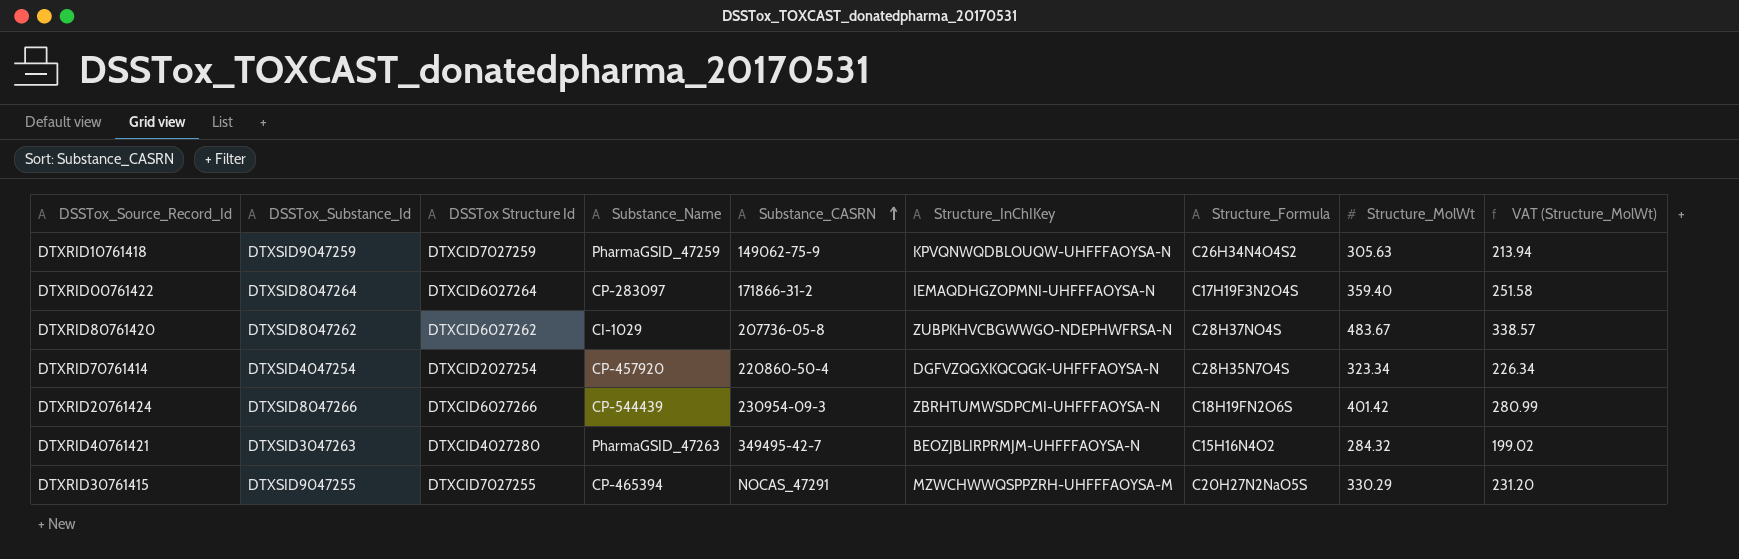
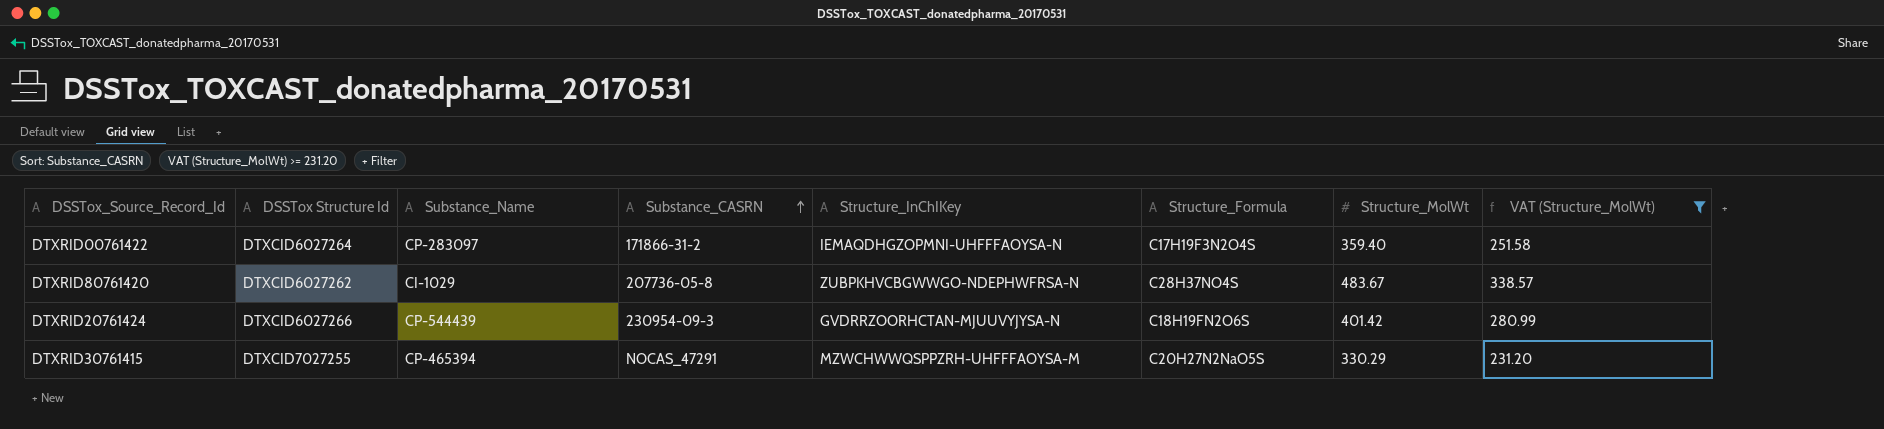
filter: none -> VAT (Structure_MolWt) >= 231.20
column DSSTox_Substance_Id | position: 2 -> none
DTXRID20761424 | Structure_InChIKey: ZBRHTUMWSDPCMI-UHFFFAOYSA-N -> GVDRRZOORHCTAN-MJUUVYJYSA-N

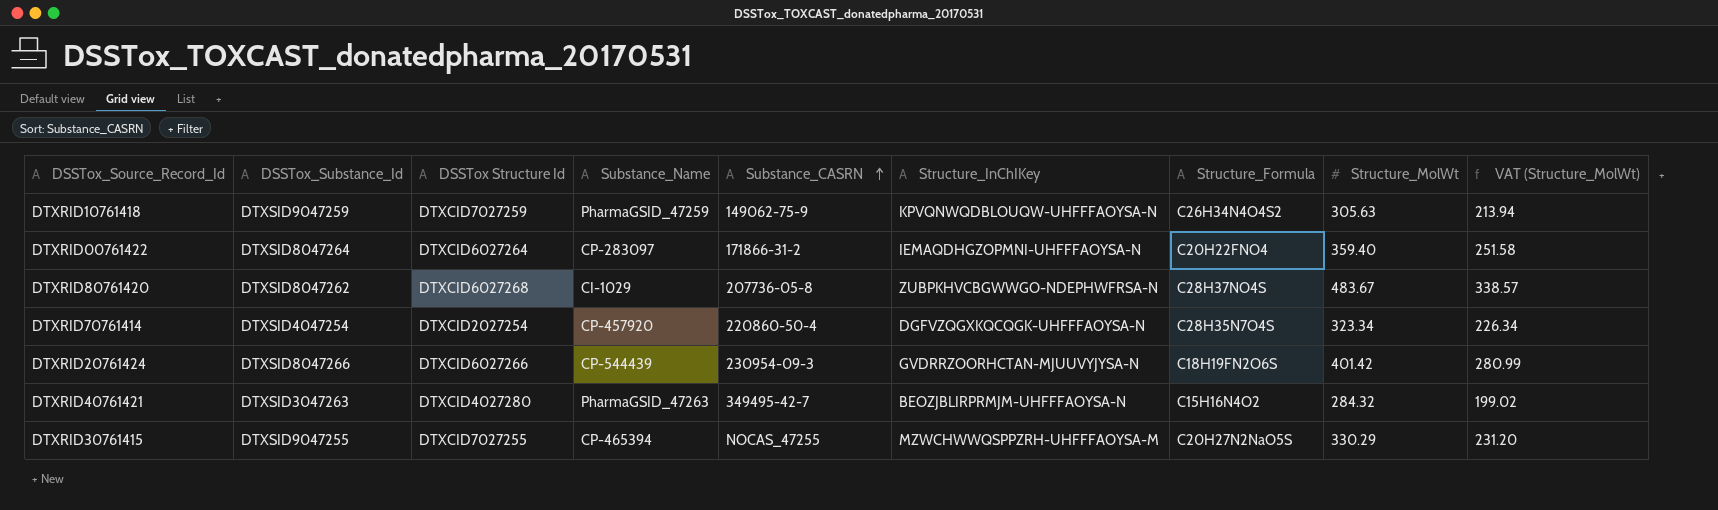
filter: VAT (Structure_MolWt) >= 231.20 -> none
column DSSTox_Substance_Id | position: none -> 2
DTXRID00761422 | Structure_Formula: C17H19F3N2O4S -> C20H22FNO4
DTXRID80761420 | DSSTox Structure Id: DTXCID6027262 -> DTXCID6027268
DTXRID30761415 | Substance_CASRN: NOCAS_47291 -> NOCAS_47255

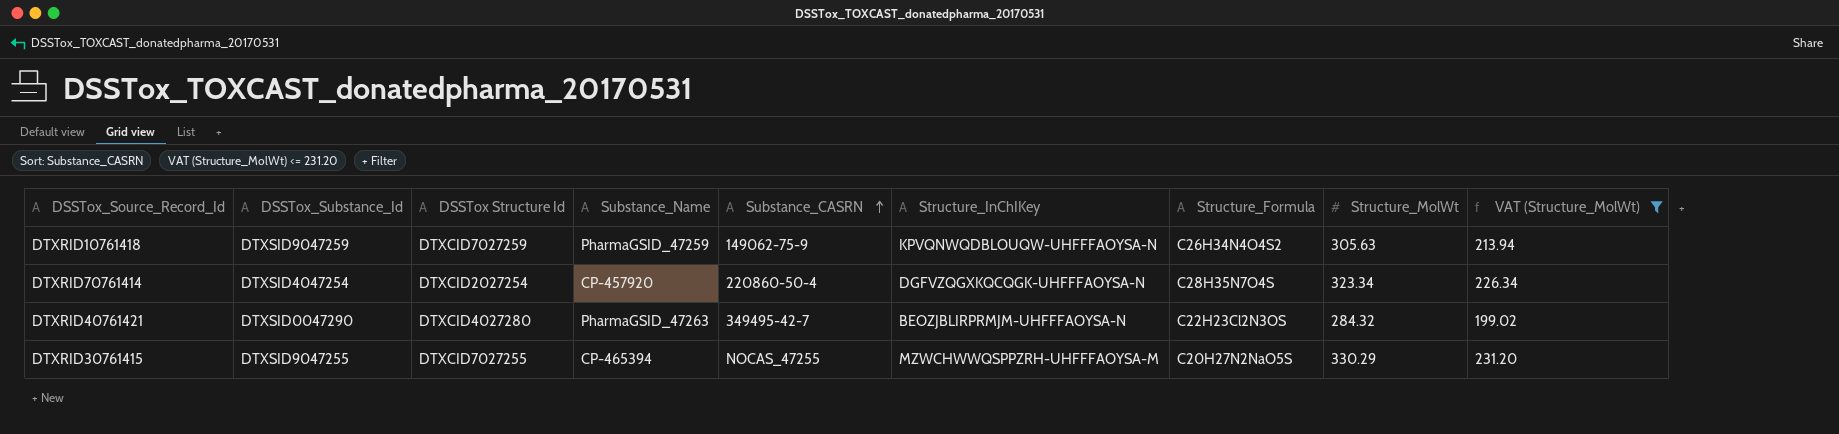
filter: none -> VAT (Structure_MolWt) <= 231.20
DTXRID40761421 | DSSTox_Substance_Id: DTXSID3047263 -> DTXSID0047290
DTXRID40761421 | Structure_Formula: C15H16N4O2 -> C22H23Cl2N3OS

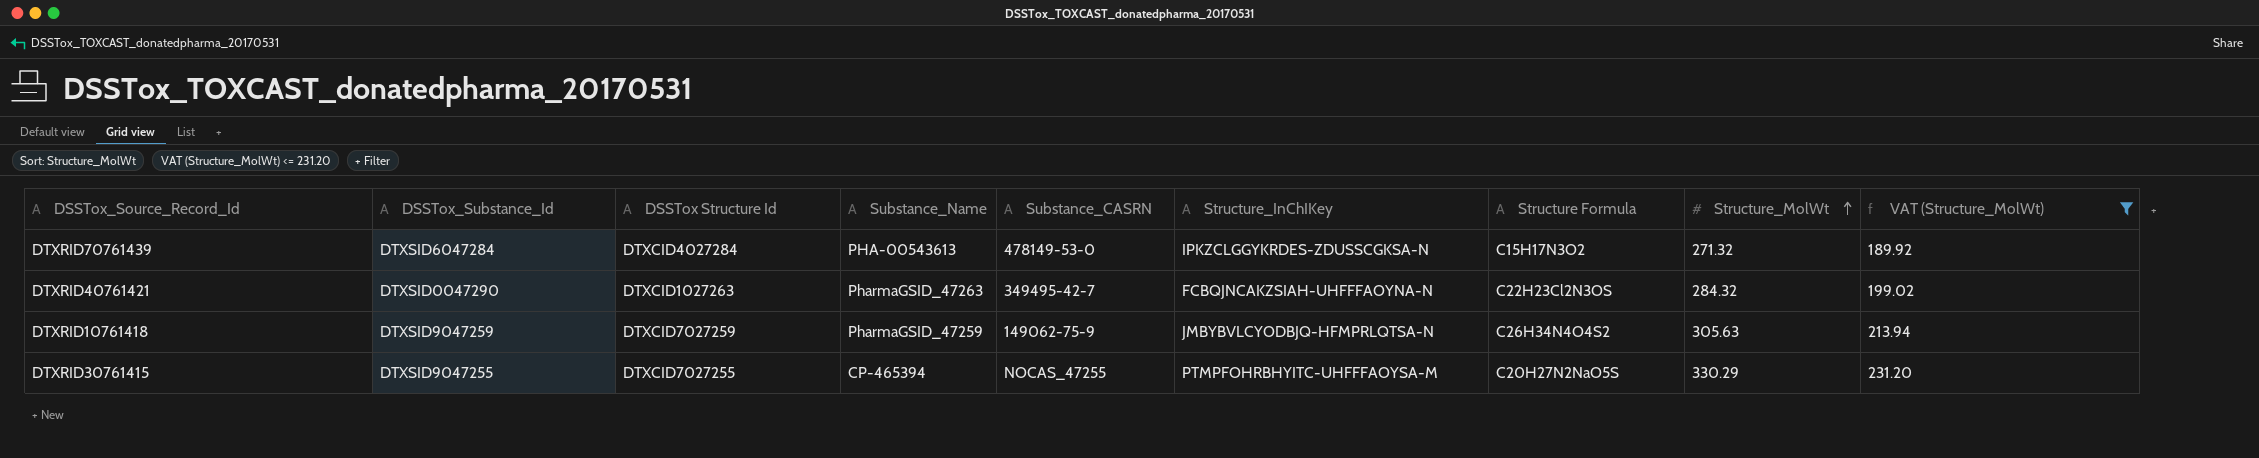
row order: Substance_CASRN ascending -> Structure_MolWt ascending
column name: Structure_Formula -> Structure Formula
row DTXRID70761414: DTXSID4047254 | DTXCID2027254 | CP-457920 | 220860-50-4 | DGFVZQGXKQCQGK-UHFFFAOYSA-N | C28H35N7O4S | 323.34 | 226.34 -> none
row DTXRID70761439: none -> DTXSID6047284 | DTXCID4027284 | PHA-00543613 | 478149-53-0 | IPKZCLGGYKRDES-ZDUSSCGKSA-N | C15H17N3O2 | 271.32 | 189.92
DTXRID40761421 | DSSTox Structure Id: DTXCID4027280 -> DTXCID1027263
DTXRID40761421 | Structure_InChIKey: BEOZJBLIRPRMJM-UHFFFAOYSA-N -> FCBQJNCAKZSIAH-UHFFFAOYNA-N
DTXRID10761418 | Structure_InChIKey: KPVQNWQDBLOUQW-UHFFFAOYSA-N -> JMBYBVLCYODBJQ-HFMPRLQTSA-N
DTXRID30761415 | Structure_InChIKey: MZWCHWWQSPPZRH-UHFFFAOYSA-M -> PTMPFOHRBHYITC-UHFFFAOYSA-M

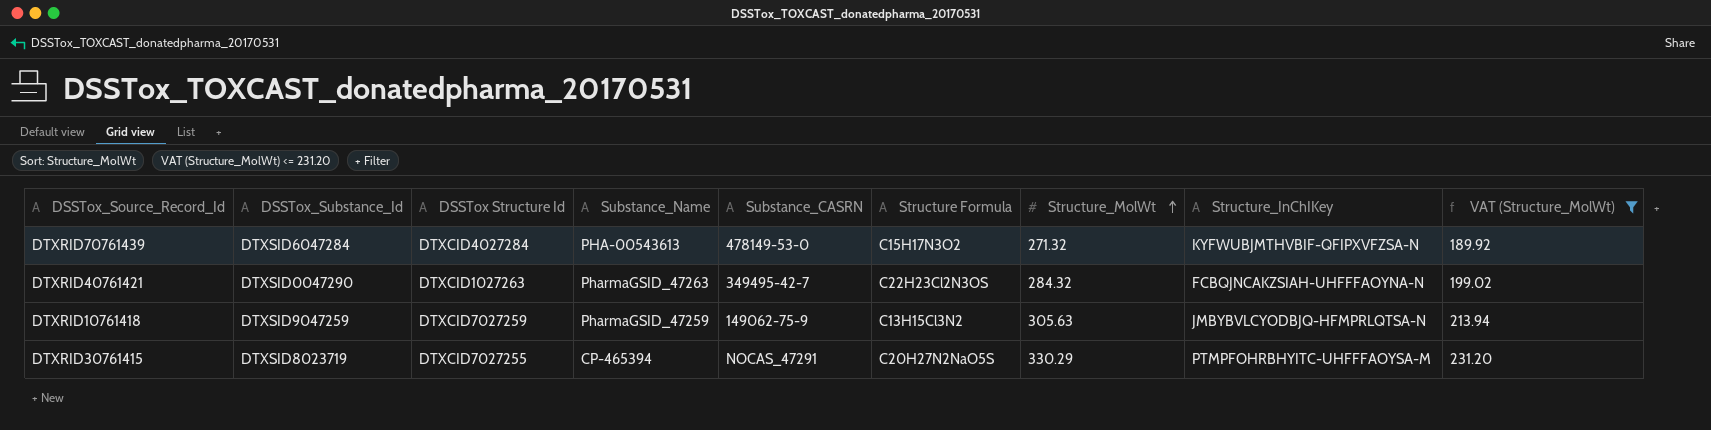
column Structure_InChIKey | position: 6 -> 8
DTXRID70761439 | Structure_InChIKey: IPKZCLGGYKRDES-ZDUSSCGKSA-N -> KYFWUBJMTHVBIF-QFIPXVFZSA-N
DTXRID10761418 | Structure Formula: C26H34N4O4S2 -> C13H15Cl3N2
DTXRID30761415 | DSSTox_Substance_Id: DTXSID9047255 -> DTXSID8023719
DTXRID30761415 | Substance_CASRN: NOCAS_47255 -> NOCAS_47291

